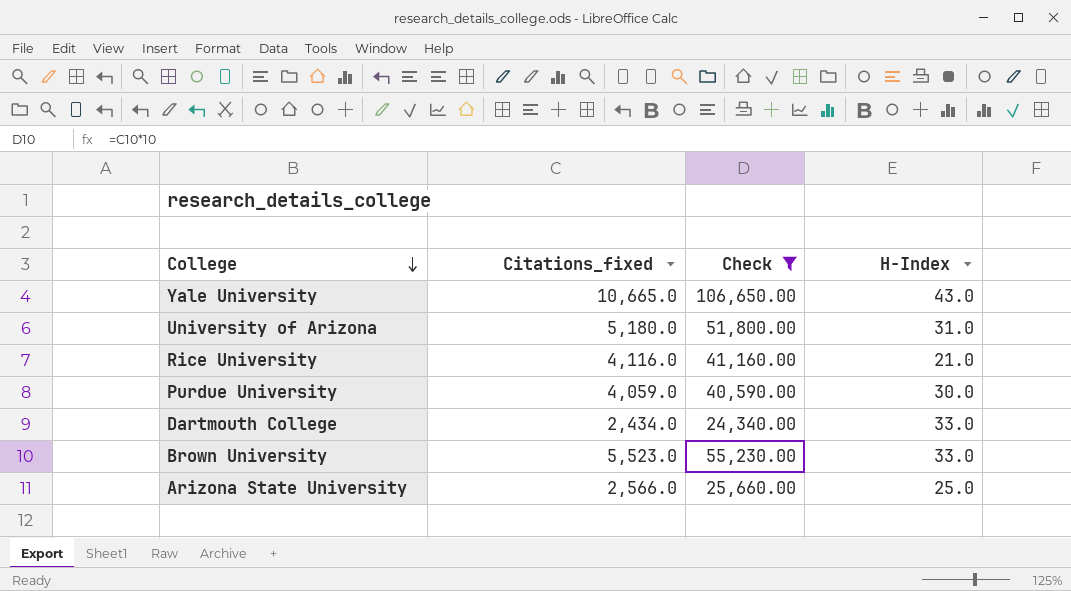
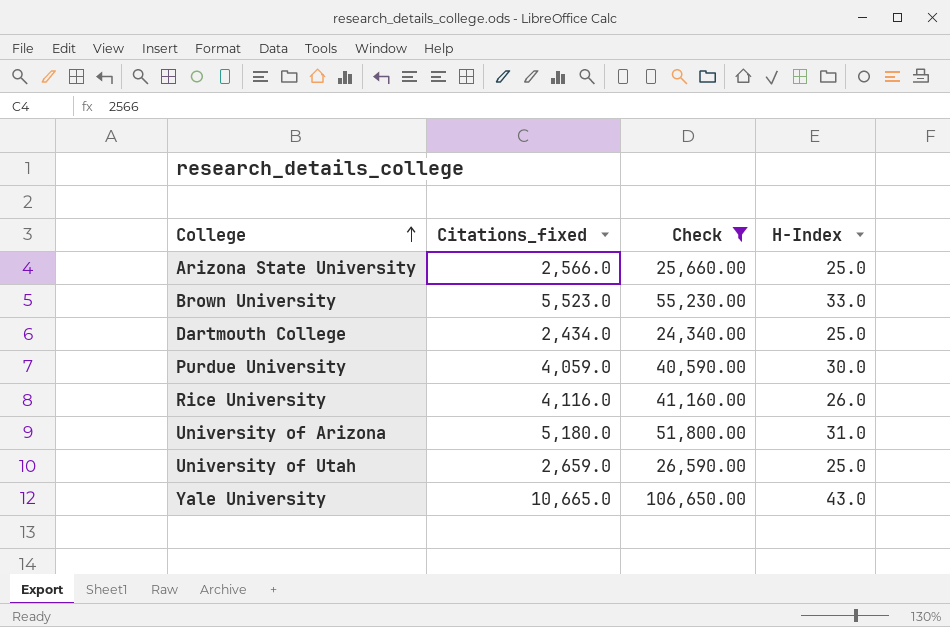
row order: College descending -> College ascending
Dartmouth College | H-Index: 33.0 -> 25.0
Rice University | H-Index: 21.0 -> 26.0
row University of Utah: none -> 2,659.0 | 26,590.00 | 25.0

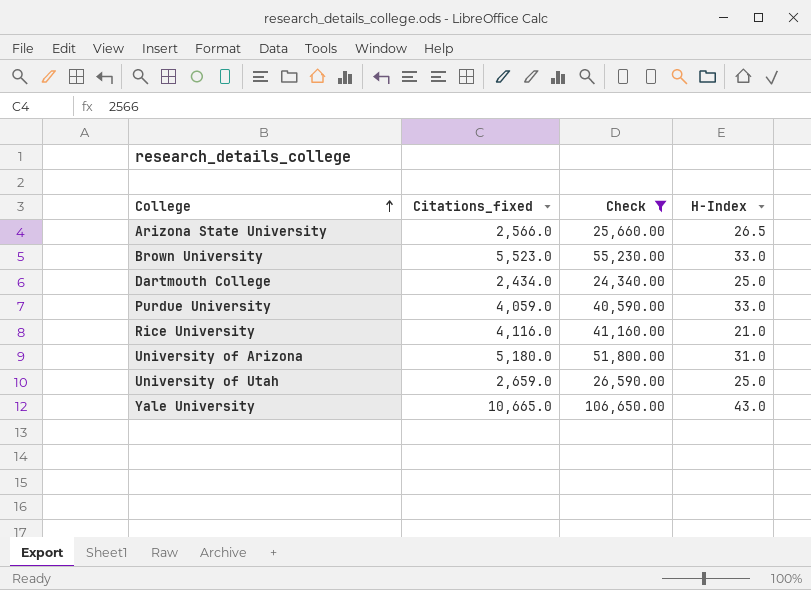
Arizona State University | H-Index: 25.0 -> 26.5
Purdue University | H-Index: 30.0 -> 33.0
Rice University | H-Index: 26.0 -> 21.0

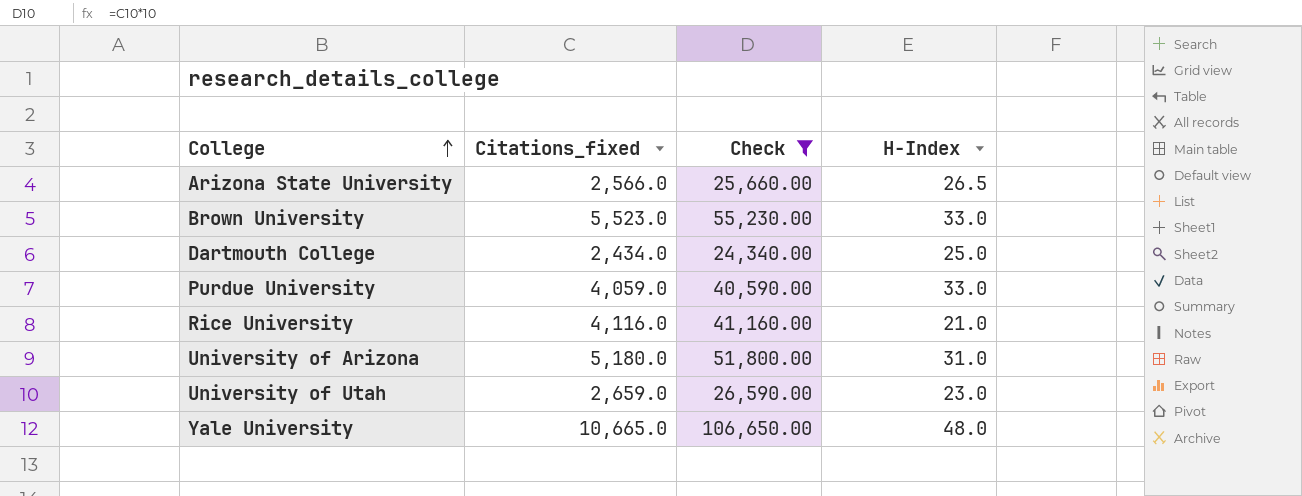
University of Utah | H-Index: 25.0 -> 23.0
Yale University | H-Index: 43.0 -> 48.0

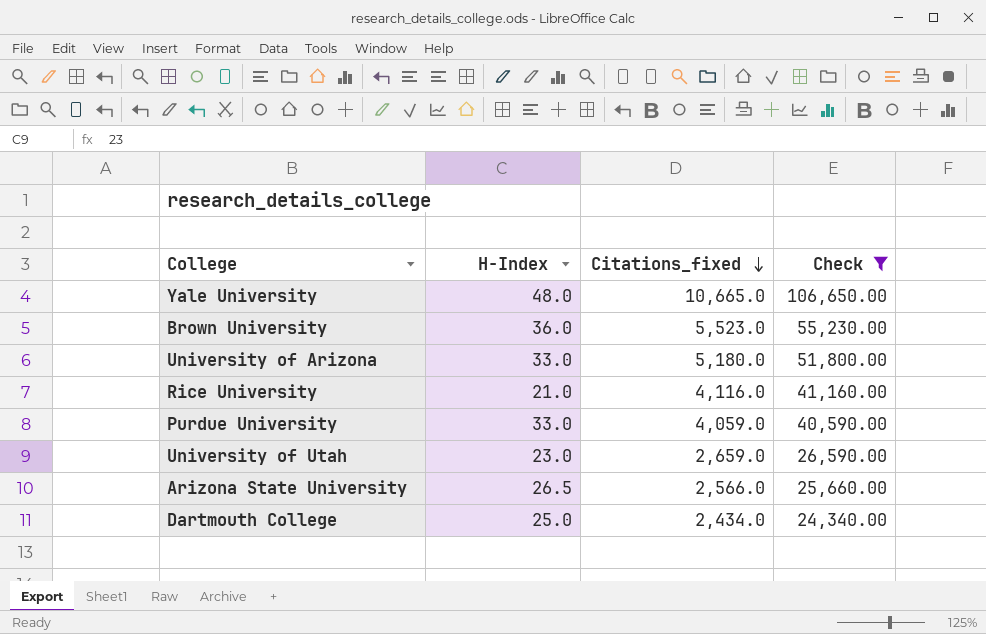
row order: College ascending -> Citations_fixed descending
column H-Index | position: 4 -> 2
Brown University | H-Index: 33.0 -> 36.0
University of Arizona | H-Index: 31.0 -> 33.0

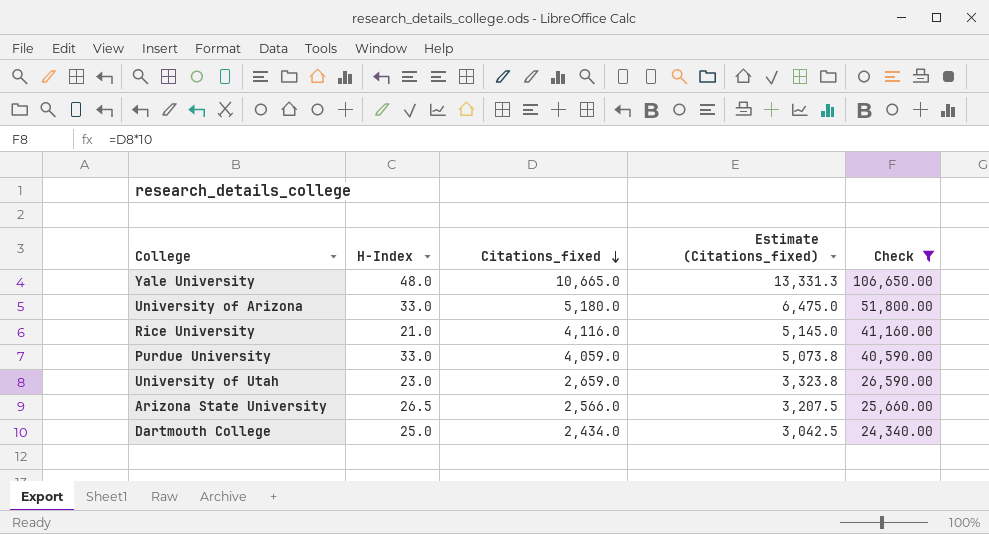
column Estimate (Citations_fixed) | formula: none -> [Citations_fixed] * 1.25
row Brown University: 36.0 | 5,523.0 | 55,230.00 -> none

